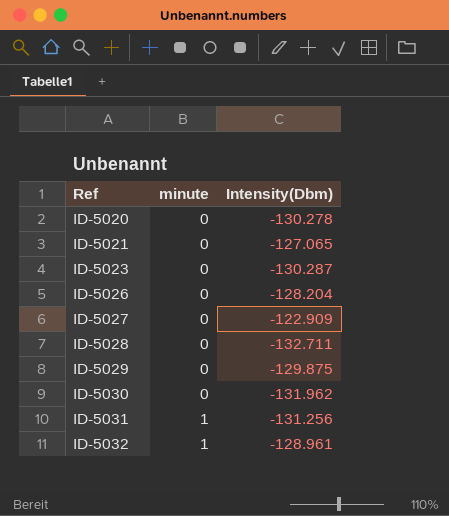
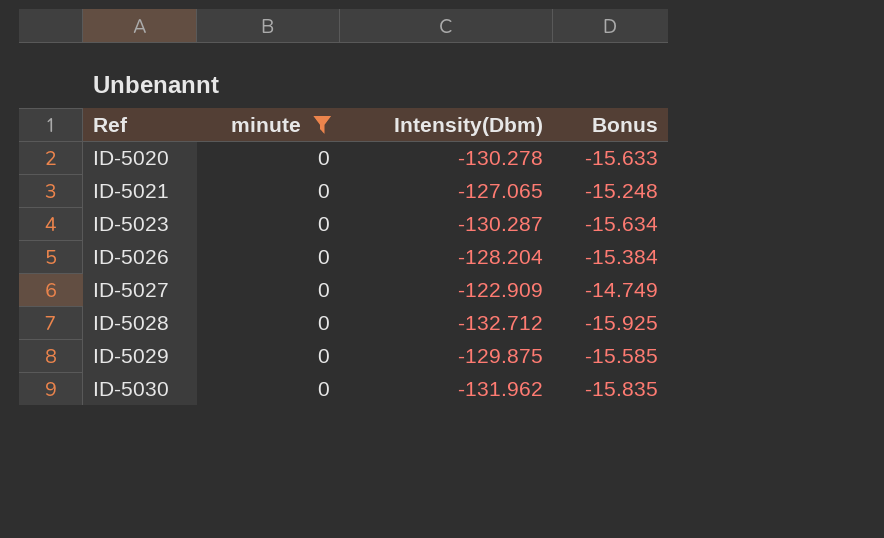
filter: none -> minute = 0
column Bonus | formula: none -> [Intensity(Dbm)] * 0.12
ID-5028 | Intensity(Dbm): -132.711 -> -132.712

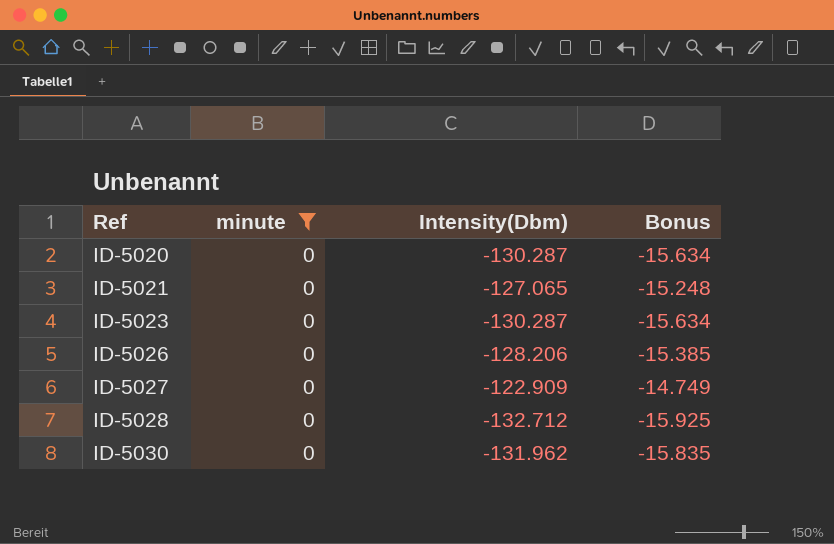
row ID-5029: 0 | -129.875 | -15.585 -> none
ID-5020 | Intensity(Dbm): -130.278 -> -130.287
ID-5020 | Bonus: -15.633 -> -15.634
ID-5026 | Intensity(Dbm): -128.204 -> -128.206
ID-5026 | Bonus: -15.384 -> -15.385

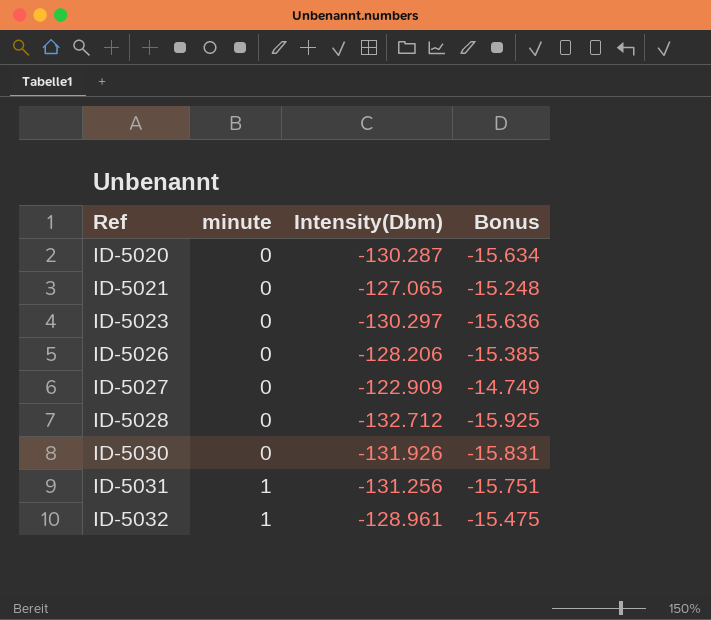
filter: minute = 0 -> none
ID-5023 | Intensity(Dbm): -130.287 -> -130.297
ID-5023 | Bonus: -15.634 -> -15.636
ID-5030 | Intensity(Dbm): -131.962 -> -131.926
ID-5030 | Bonus: -15.835 -> -15.831

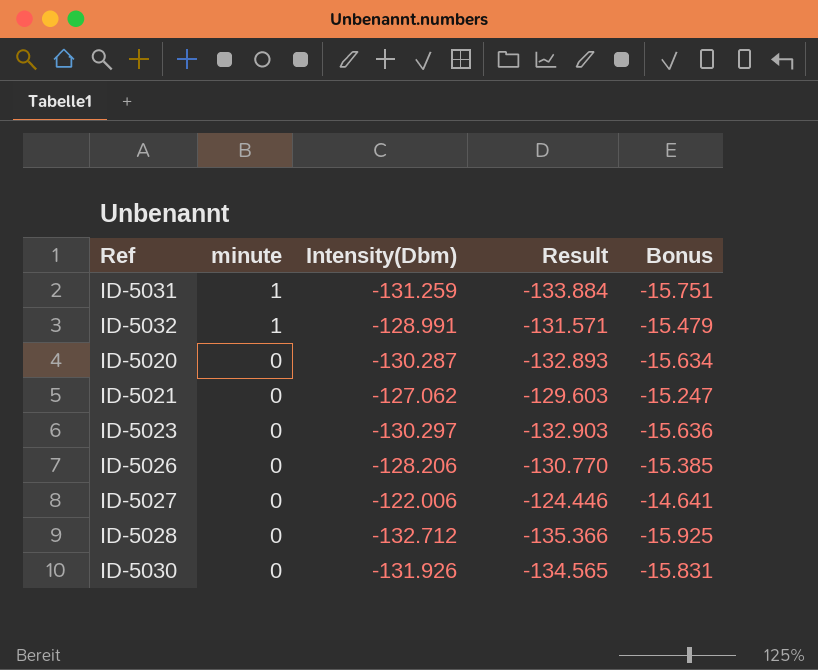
row order: Ref ascending -> minute descending
column Result | formula: none -> [Intensity(Dbm)] * 1.02
ID-5031 | Intensity(Dbm): -131.256 -> -131.259
ID-5032 | Intensity(Dbm): -128.961 -> -128.991
ID-5032 | Bonus: -15.475 -> -15.479
ID-5021 | Intensity(Dbm): -127.065 -> -127.062
ID-5021 | Bonus: -15.248 -> -15.247
ID-5027 | Intensity(Dbm): -122.909 -> -122.006
ID-5027 | Bonus: -14.749 -> -14.641

